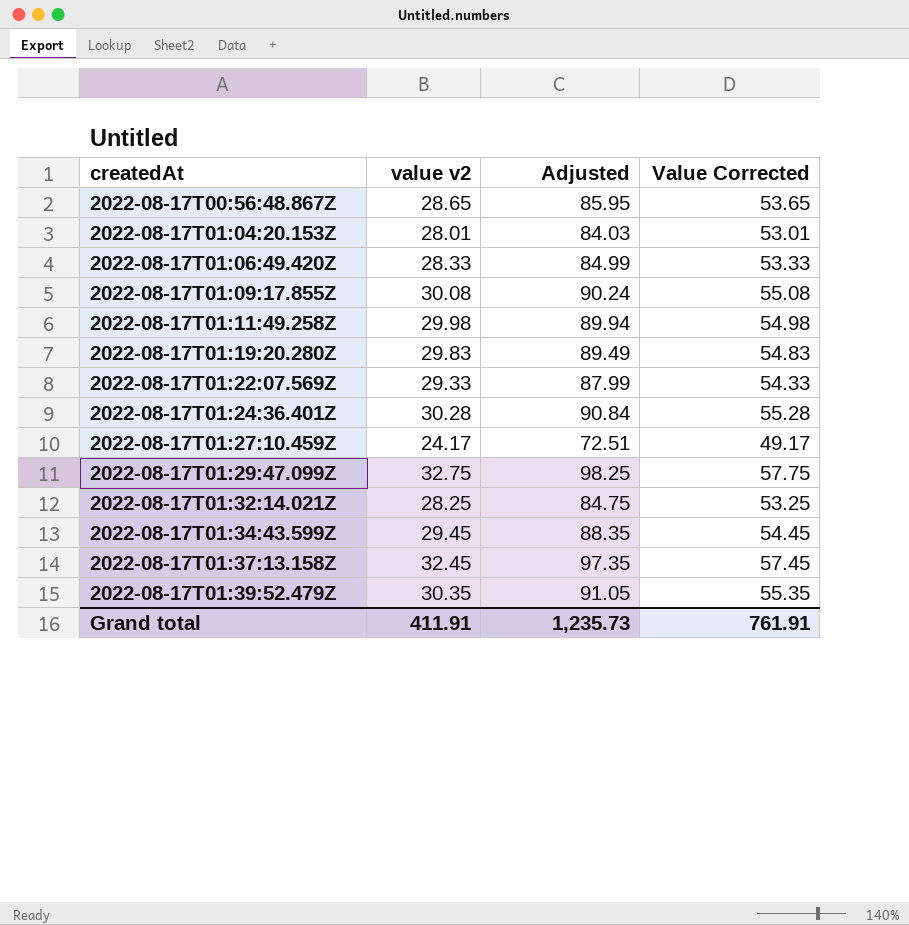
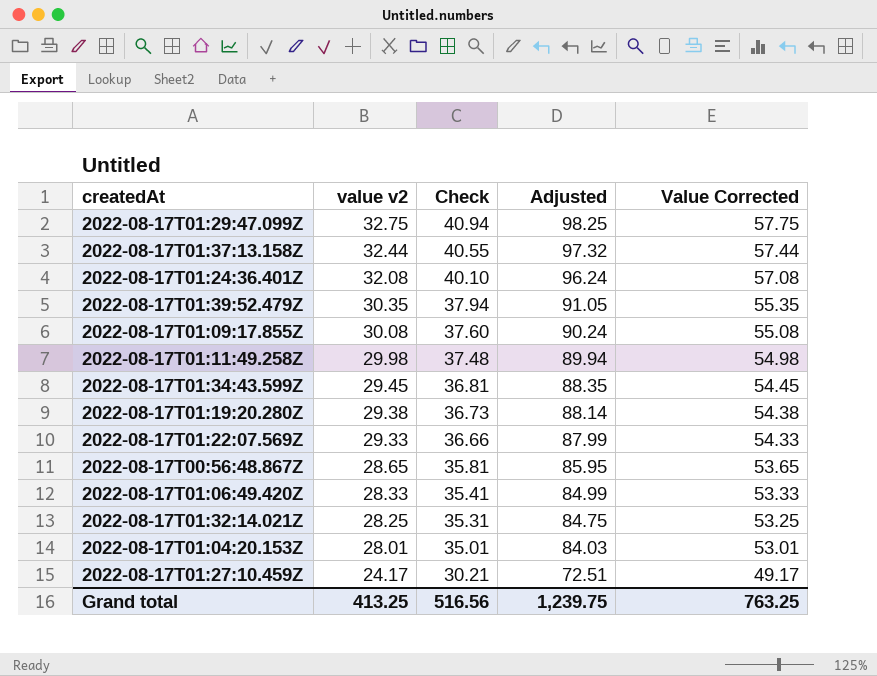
row order: createdAt ascending -> value v2 descending
column Check | formula: none -> [value v2] * 1.25
2022-08-17T01:37:13.158Z | value v2: 32.45 -> 32.44
2022-08-17T01:37:13.158Z | Adjusted: 97.35 -> 97.32
2022-08-17T01:37:13.158Z | Value Corrected: 57.45 -> 57.44
2022-08-17T01:24:36.401Z | value v2: 30.28 -> 32.08
2022-08-17T01:24:36.401Z | Adjusted: 90.84 -> 96.24
2022-08-17T01:24:36.401Z | Value Corrected: 55.28 -> 57.08
2022-08-17T01:19:20.280Z | value v2: 29.83 -> 29.38
2022-08-17T01:19:20.280Z | Adjusted: 89.49 -> 88.14
2022-08-17T01:19:20.280Z | Value Corrected: 54.83 -> 54.38
Grand total | value v2: 411.91 -> 413.25
Grand total | Adjusted: 1,235.73 -> 1,239.75
Grand total | Value Corrected: 761.91 -> 763.25

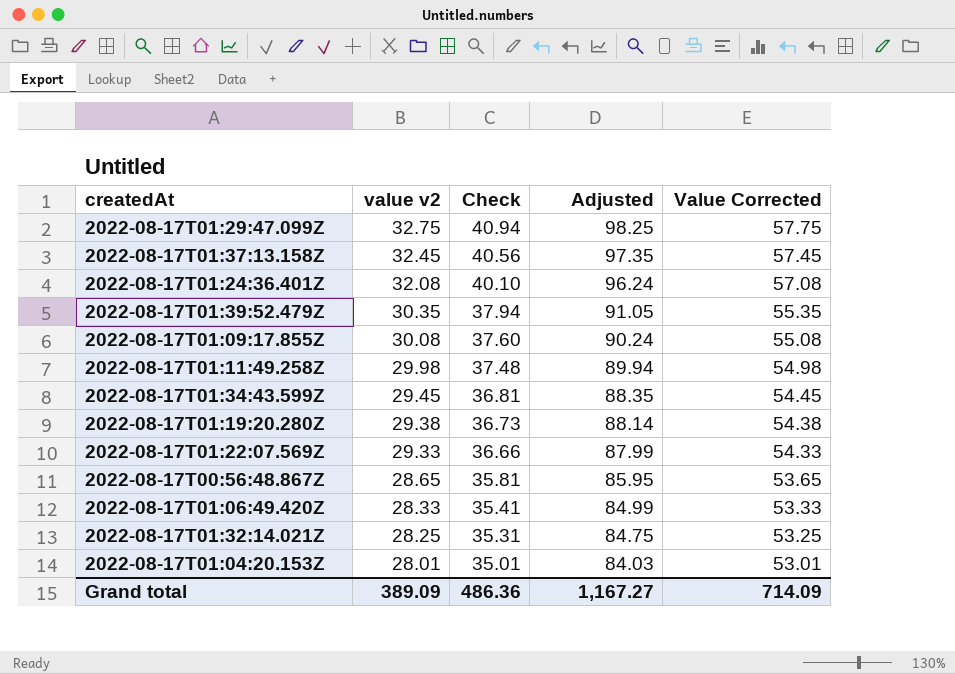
row 2022-08-17T01:27:10.459Z: 24.17 | 30.21 | 72.51 | 49.17 -> none
2022-08-17T01:37:13.158Z | value v2: 32.44 -> 32.45
2022-08-17T01:37:13.158Z | Check: 40.55 -> 40.56
2022-08-17T01:37:13.158Z | Adjusted: 97.32 -> 97.35
2022-08-17T01:37:13.158Z | Value Corrected: 57.44 -> 57.45
Grand total | value v2: 413.25 -> 389.09
Grand total | Check: 516.56 -> 486.36
Grand total | Adjusted: 1,239.75 -> 1,167.27
Grand total | Value Corrected: 763.25 -> 714.09

